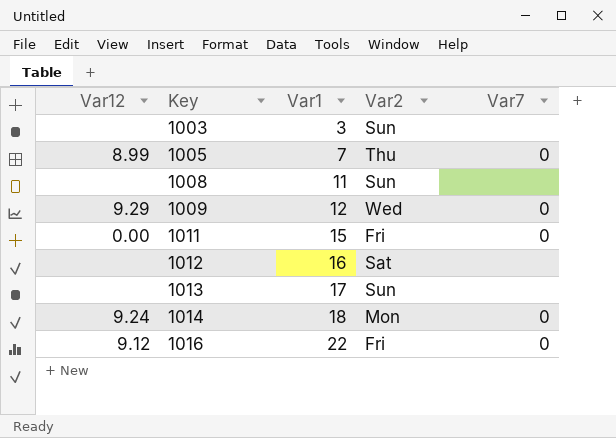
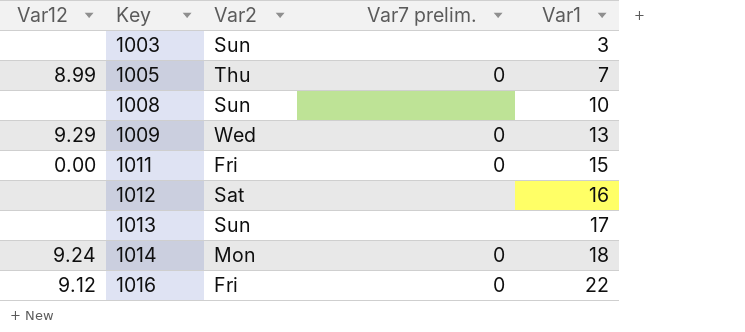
column name: Var7 -> Var7 prelim.
column Var1 | position: 3 -> 5
1008 | Var1: 11 -> 10
1009 | Var1: 12 -> 13

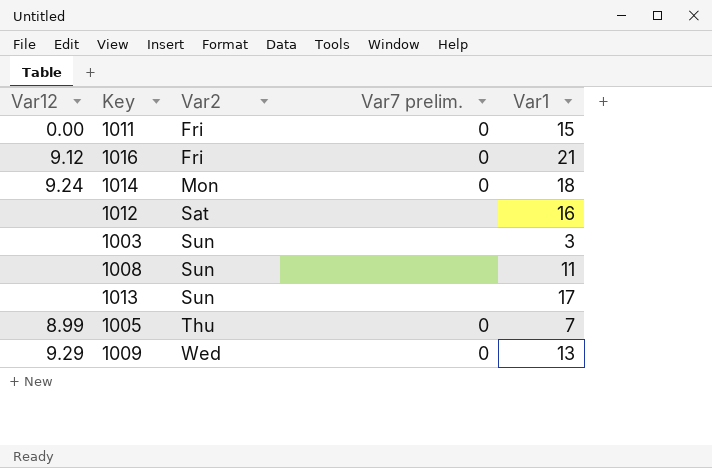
row order: Key ascending -> Var2 ascending
1016 | Var1: 22 -> 21
1008 | Var1: 10 -> 11

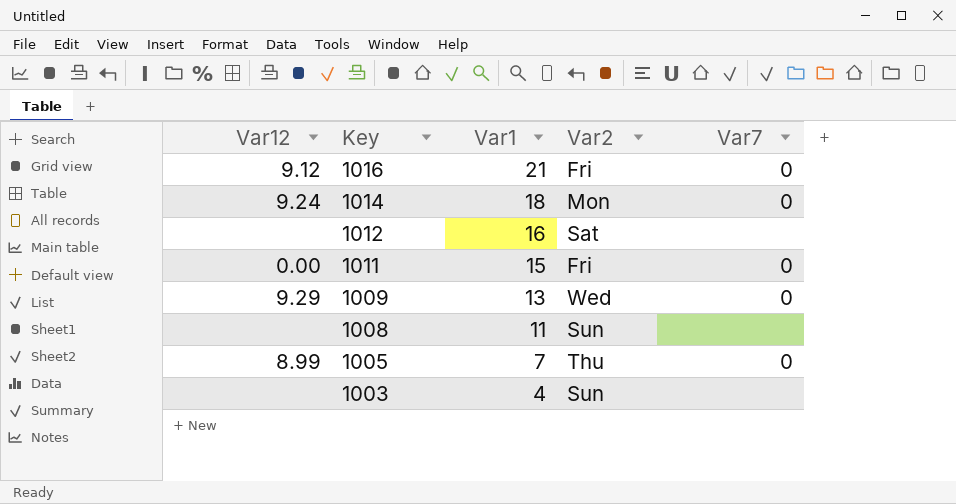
row order: Var2 ascending -> Key descending
column Var1 | position: 5 -> 3
column name: Var7 prelim. -> Var7
row 1013: none | Sun | none | 17 -> none
1003 | Var1: 3 -> 4

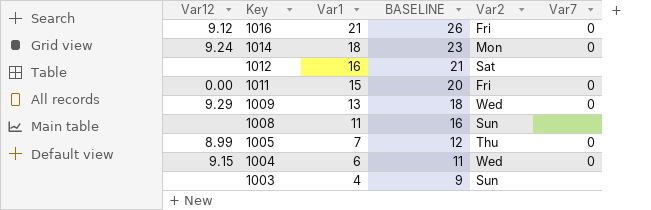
column BASELINE | formula: none -> [Var1] + 5
row 1004: none -> 9.15 | 6 | 11 | Wed | 0

